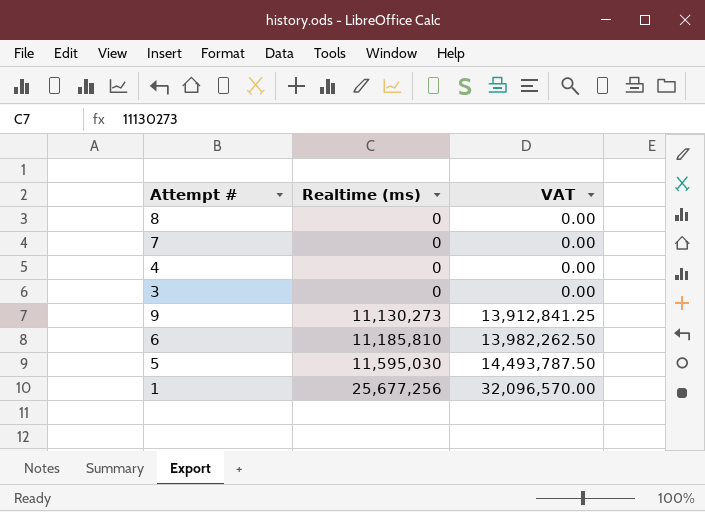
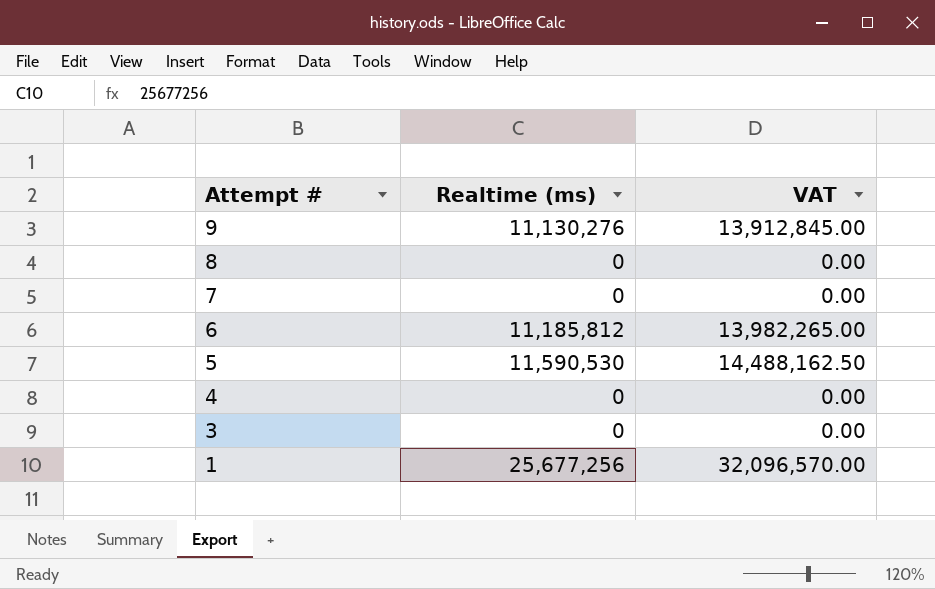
row order: Realtime (ms) ascending -> Attempt # descending
9 | Realtime (ms): 11,130,273 -> 11,130,276
9 | VAT: 13,912,841.25 -> 13,912,845.00
6 | Realtime (ms): 11,185,810 -> 11,185,812
6 | VAT: 13,982,262.50 -> 13,982,265.00
5 | Realtime (ms): 11,595,030 -> 11,590,530
5 | VAT: 14,493,787.50 -> 14,488,162.50

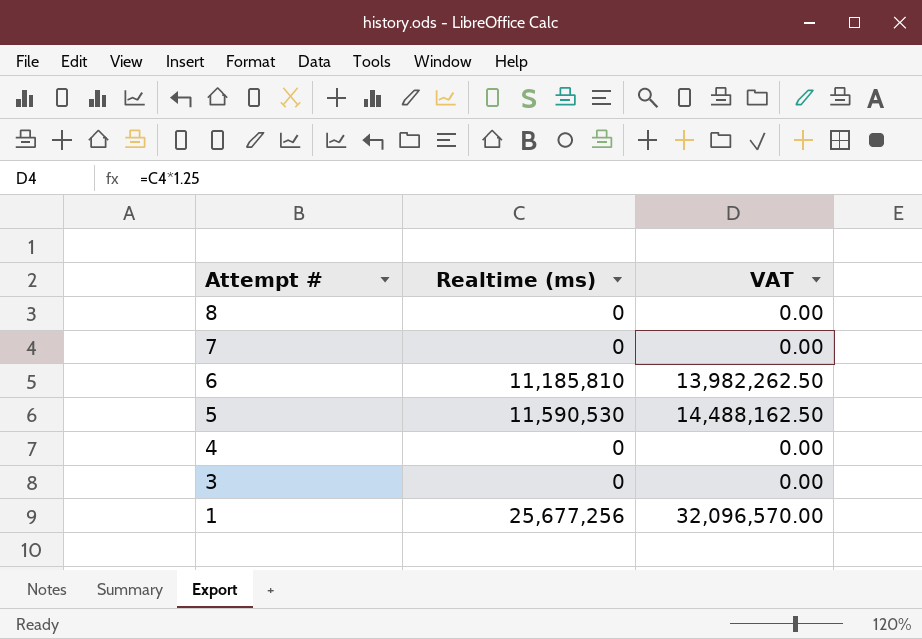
row 9: 11,130,276 | 13,912,845.00 -> none
6 | Realtime (ms): 11,185,812 -> 11,185,810
6 | VAT: 13,982,265.00 -> 13,982,262.50

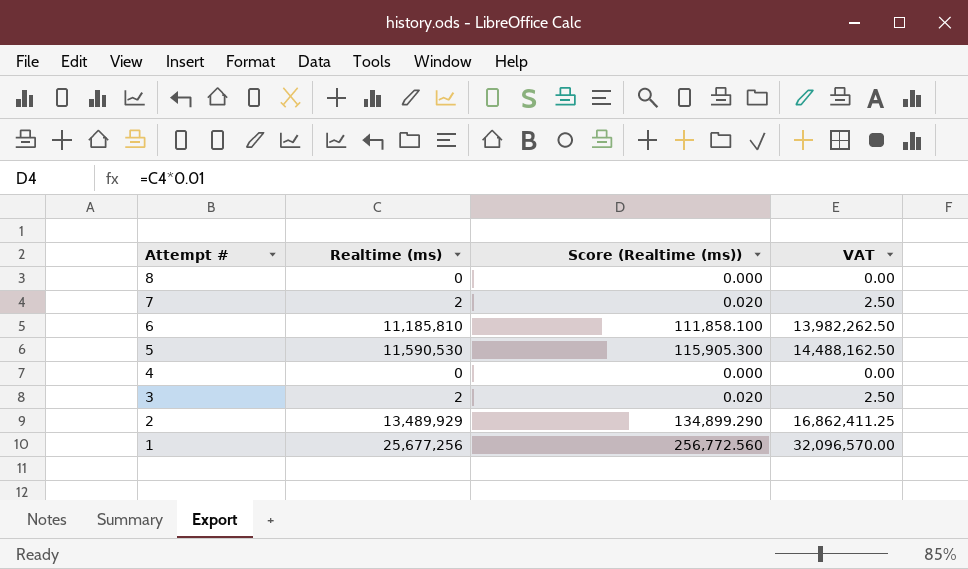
column Score (Realtime (ms)) | formula: none -> [Realtime (ms)] * 0.01
7 | Realtime (ms): 0 -> 2
7 | VAT: 0.00 -> 2.50
3 | Realtime (ms): 0 -> 2
3 | VAT: 0.00 -> 2.50
row 2: none -> 13,489,929 | 134,899.290 | 16,862,411.25

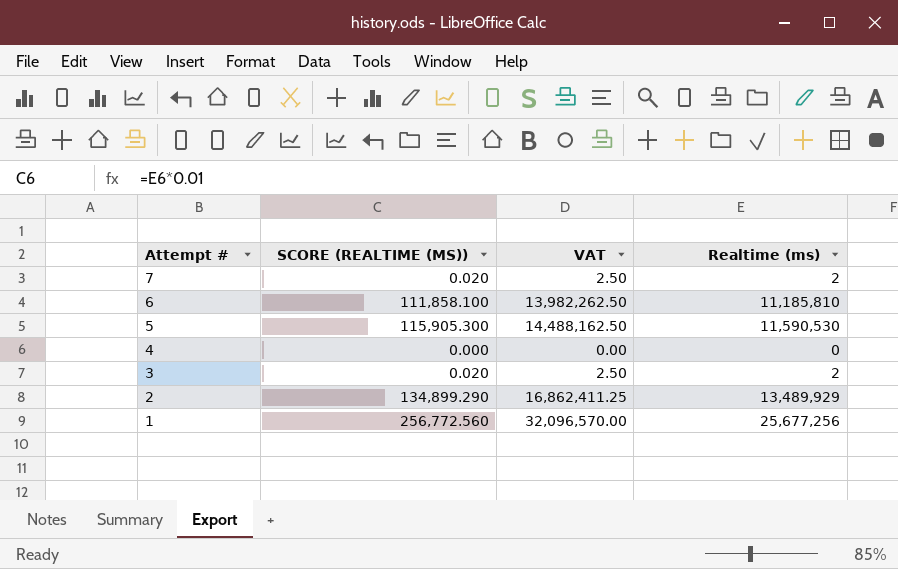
column name: Score (Realtime (ms)) -> SCORE (REALTIME (MS))
column Realtime (ms) | position: 2 -> 4
row 8: 0 | 0.000 | 0.00 -> none

